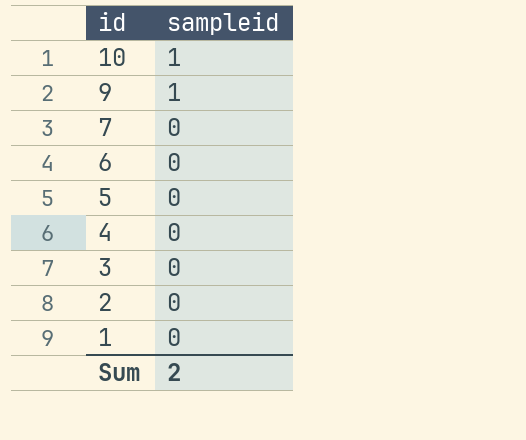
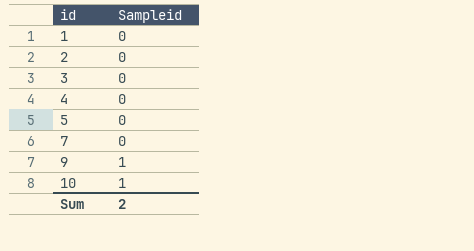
row order: id descending -> id ascending
column name: sampleid -> Sampleid
row 6: 0 -> none

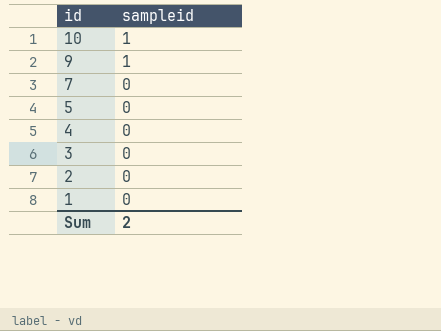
row order: id ascending -> id descending
column name: Sampleid -> sampleid

